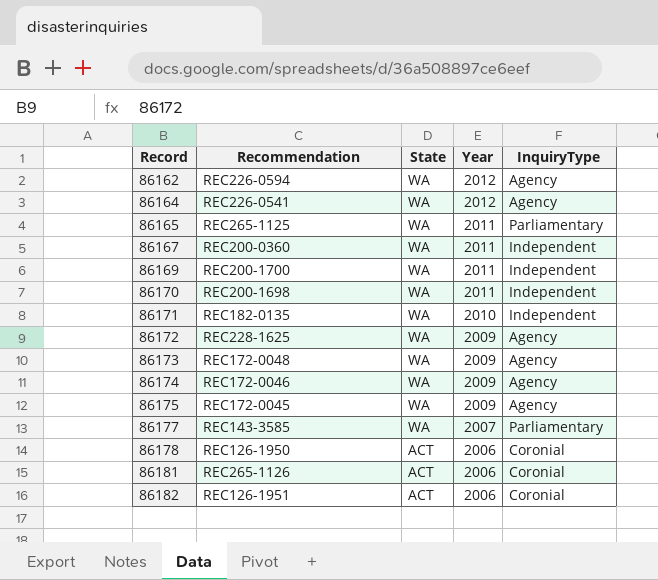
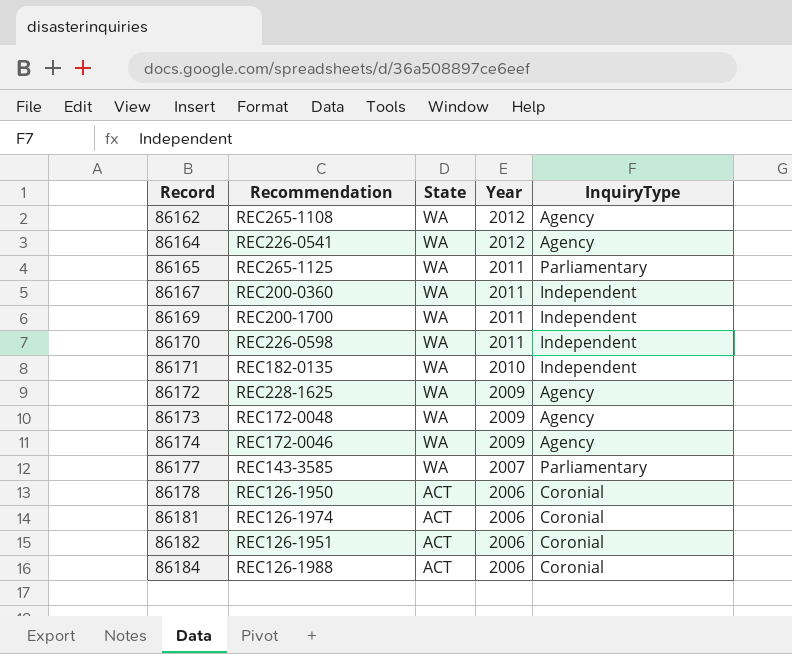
row 86175: REC172-0045 | WA | 2009 | Agency -> none
86162 | Recommendation: REC226-0594 -> REC265-1108
86170 | Recommendation: REC200-1698 -> REC226-0598
86181 | Recommendation: REC265-1126 -> REC126-1974
row 86184: none -> REC126-1988 | ACT | 2006 | Coronial

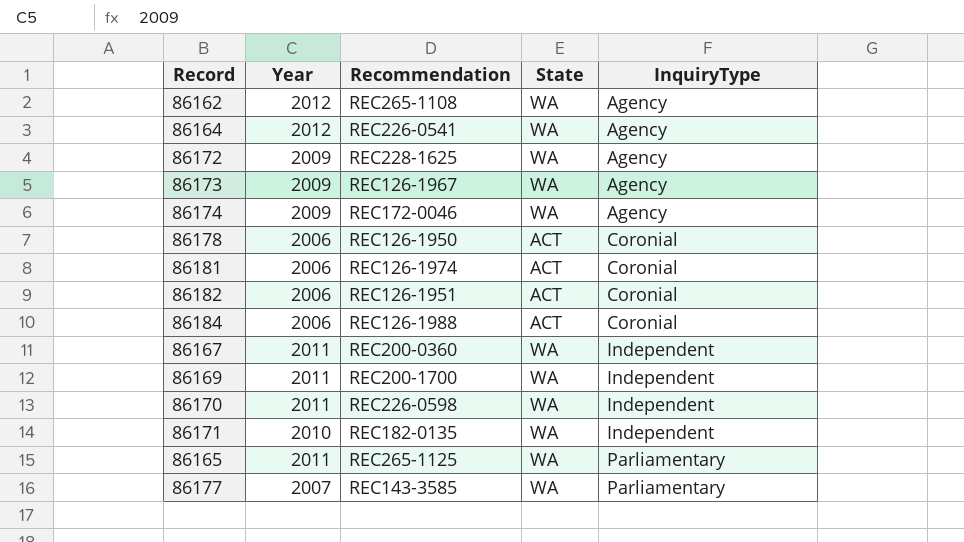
row order: Record ascending -> InquiryType ascending
column Year | position: 4 -> 2
86173 | Recommendation: REC172-0048 -> REC126-1967

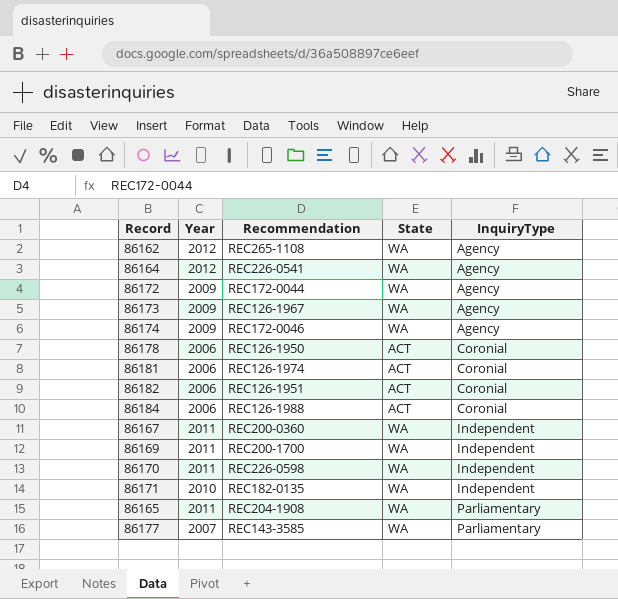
86172 | Recommendation: REC228-1625 -> REC172-0044
86165 | Recommendation: REC265-1125 -> REC204-1908

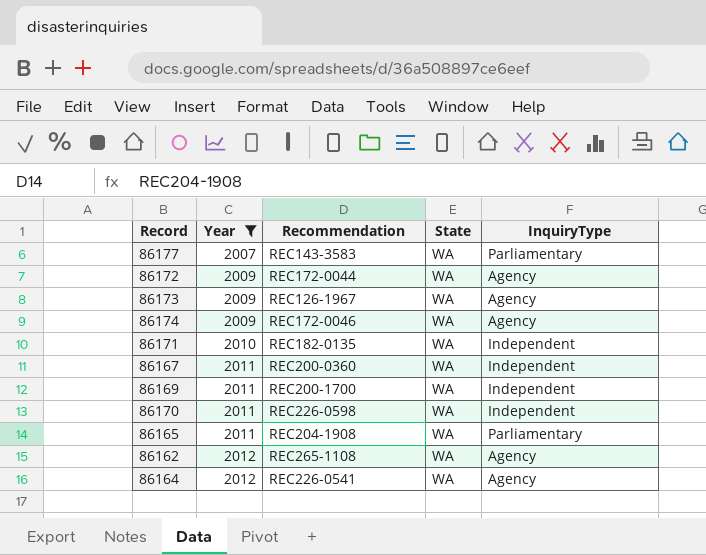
filter: none -> Year != 2006
row order: InquiryType ascending -> Year ascending
86177 | Recommendation: REC143-3585 -> REC143-3583

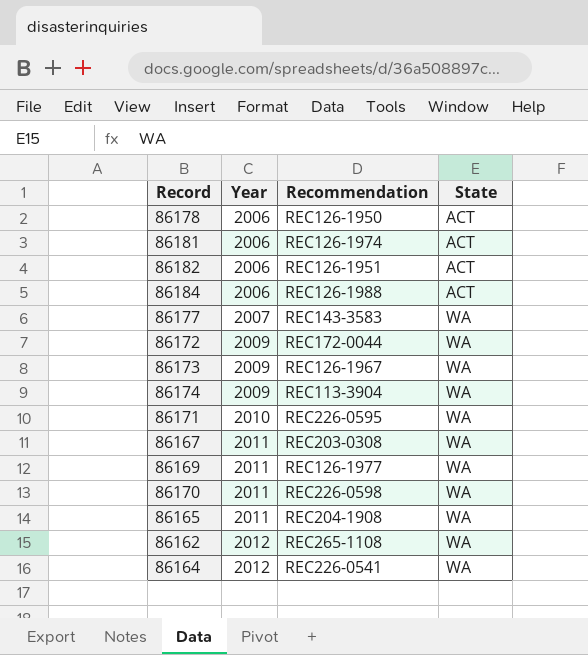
filter: Year != 2006 -> none
column InquiryType | position: 5 -> none
86174 | Recommendation: REC172-0046 -> REC113-3904
86171 | Recommendation: REC182-0135 -> REC226-0595
86167 | Recommendation: REC200-0360 -> REC203-0308
86169 | Recommendation: REC200-1700 -> REC126-1977

